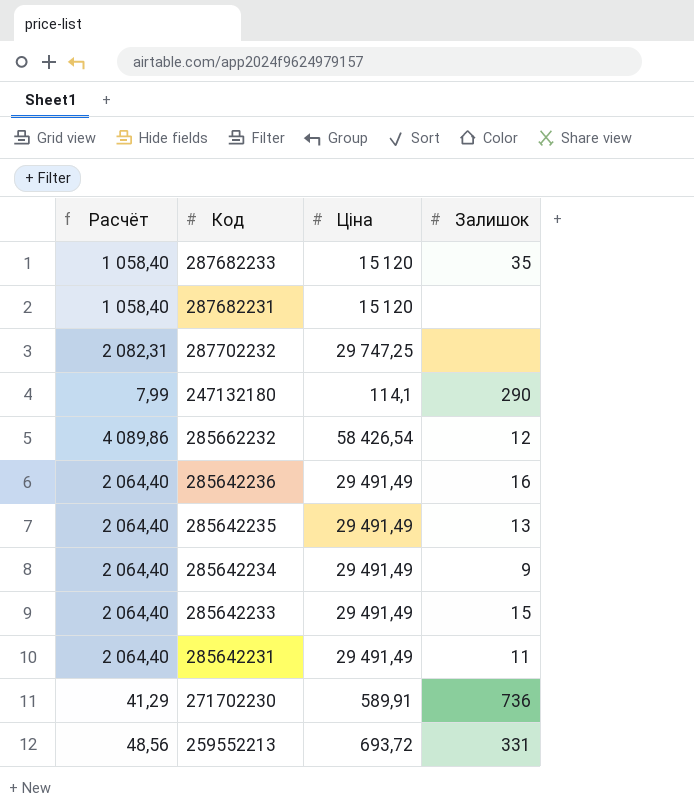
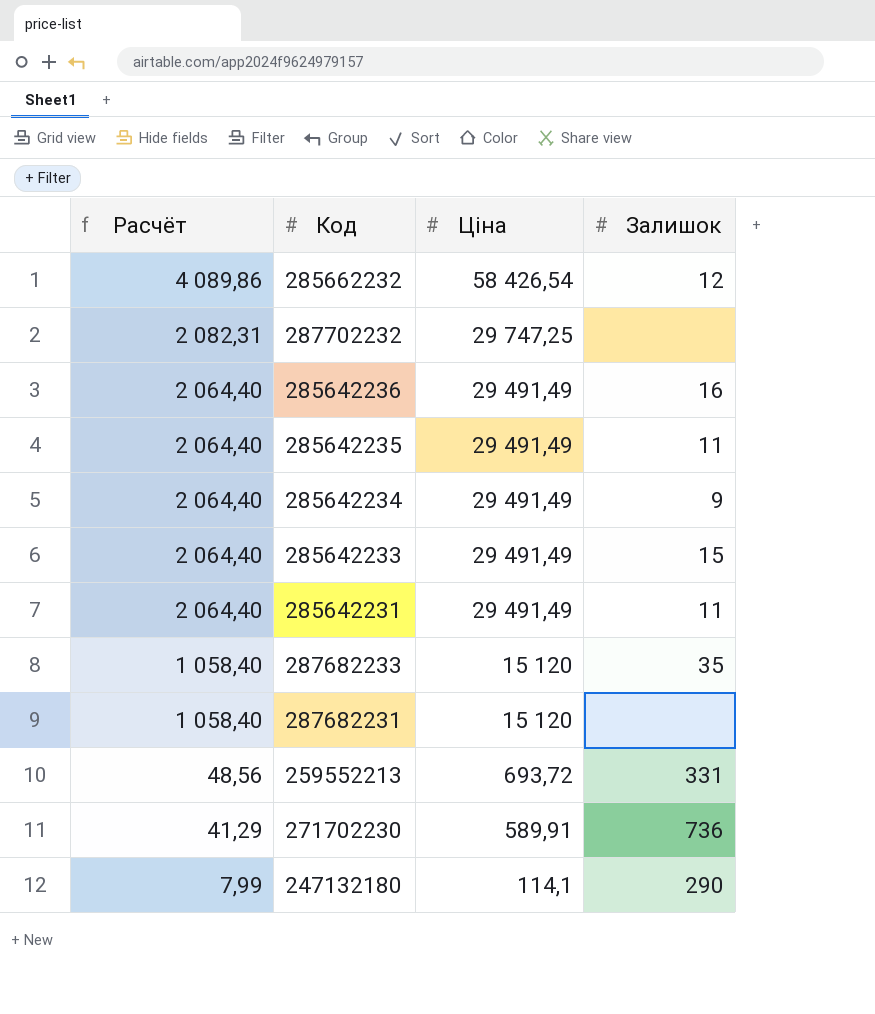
row order: none -> Расчёт descending
285642235 | Залишок: 13 -> 11

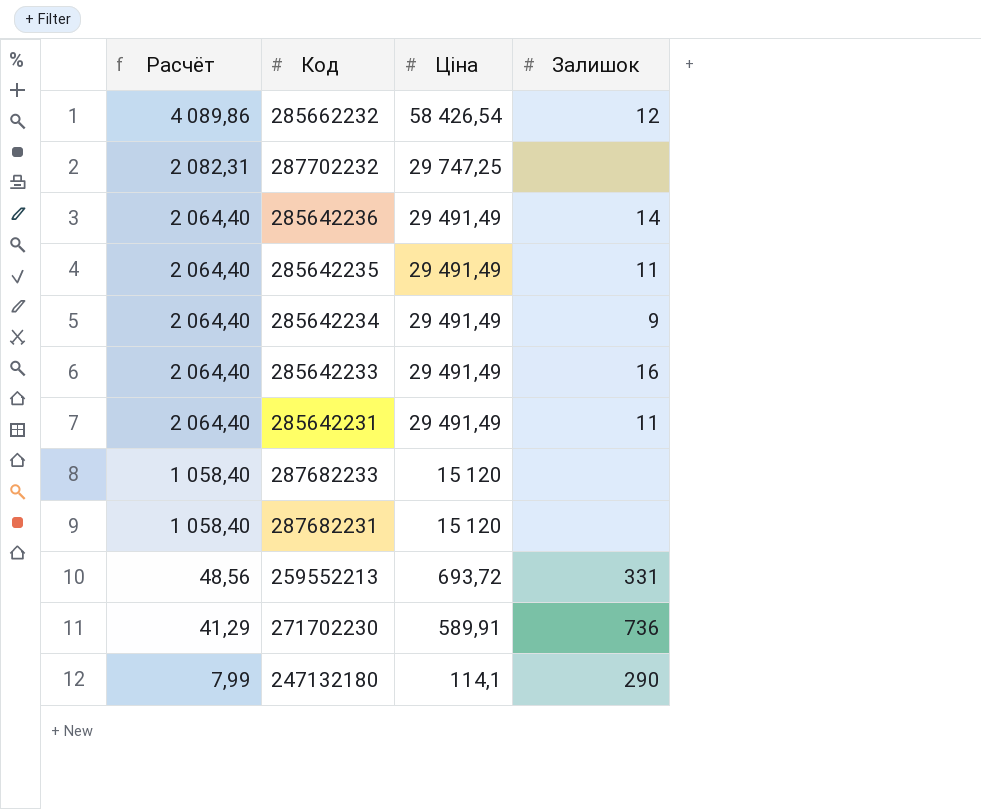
285642236 | Залишок: 16 -> 14
285642233 | Залишок: 15 -> 16
287682233 | Залишок: 35 -> none

